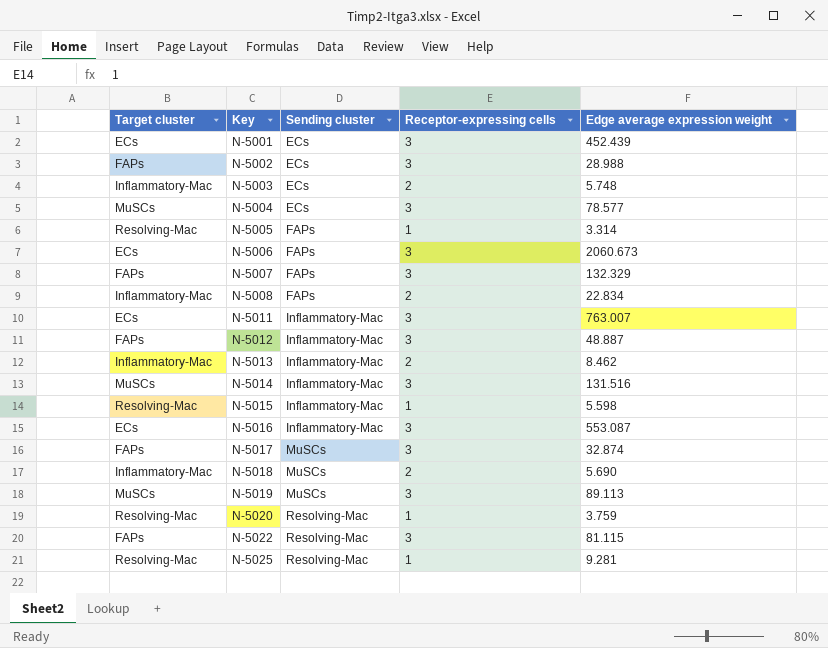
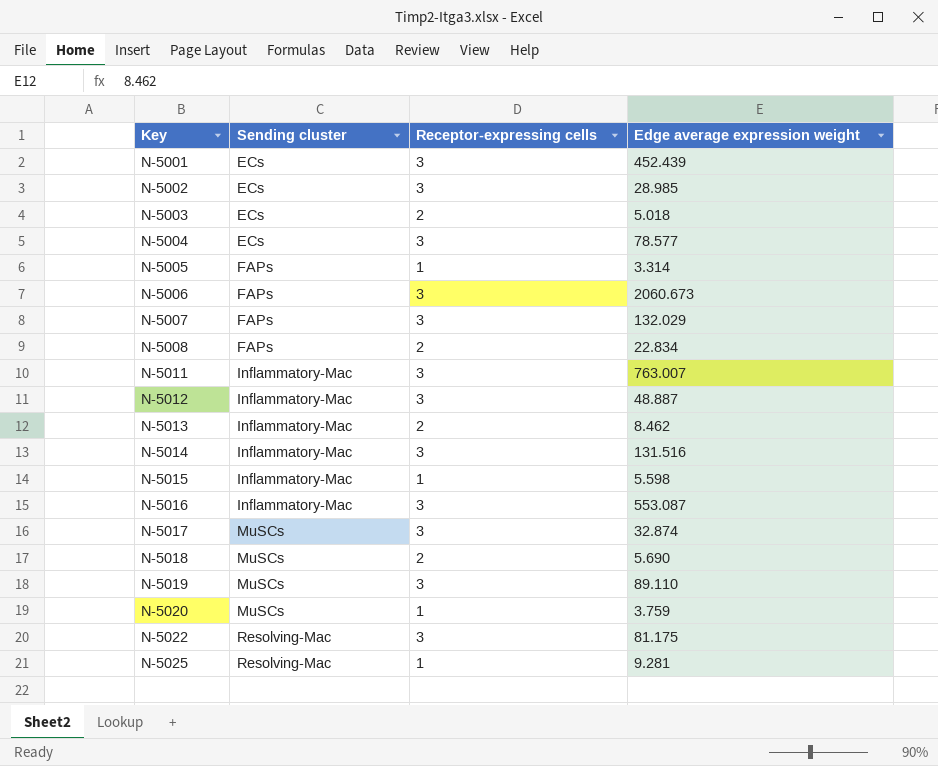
column Target cluster | position: 1 -> none
N-5002 | Edge average expression weight: 28.988 -> 28.985
N-5003 | Edge average expression weight: 5.748 -> 5.018
N-5007 | Edge average expression weight: 132.329 -> 132.029
N-5019 | Edge average expression weight: 89.113 -> 89.110
N-5020 | Sending cluster: Resolving-Mac -> MuSCs
N-5022 | Edge average expression weight: 81.115 -> 81.175

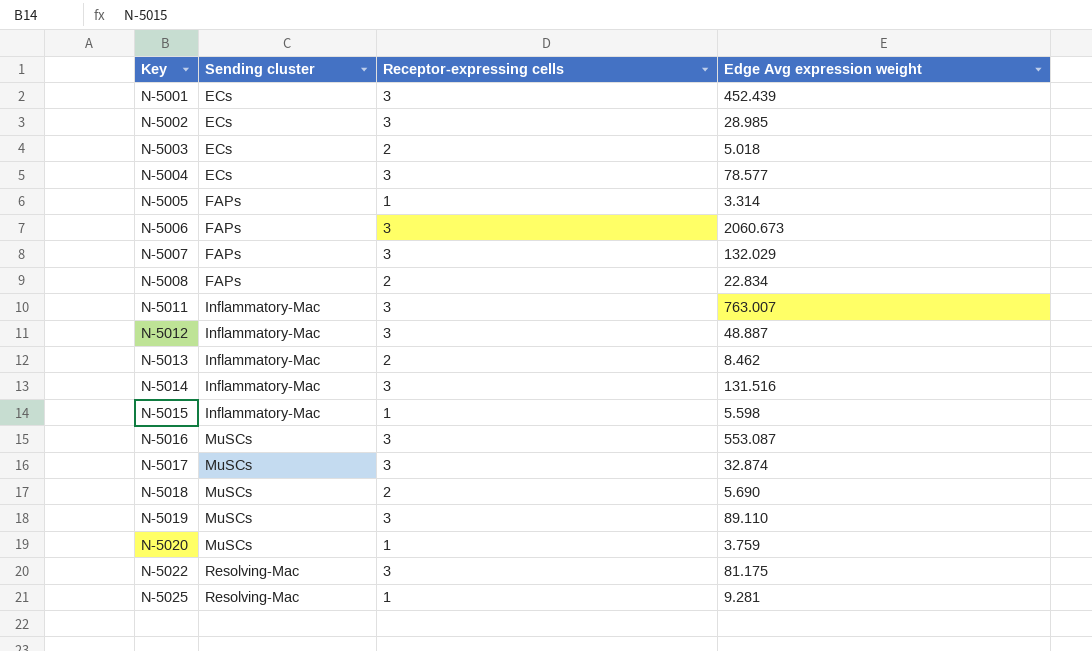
column name: Edge average expression weight -> Edge Avg expression weight
N-5016 | Sending cluster: Inflammatory-Mac -> MuSCs

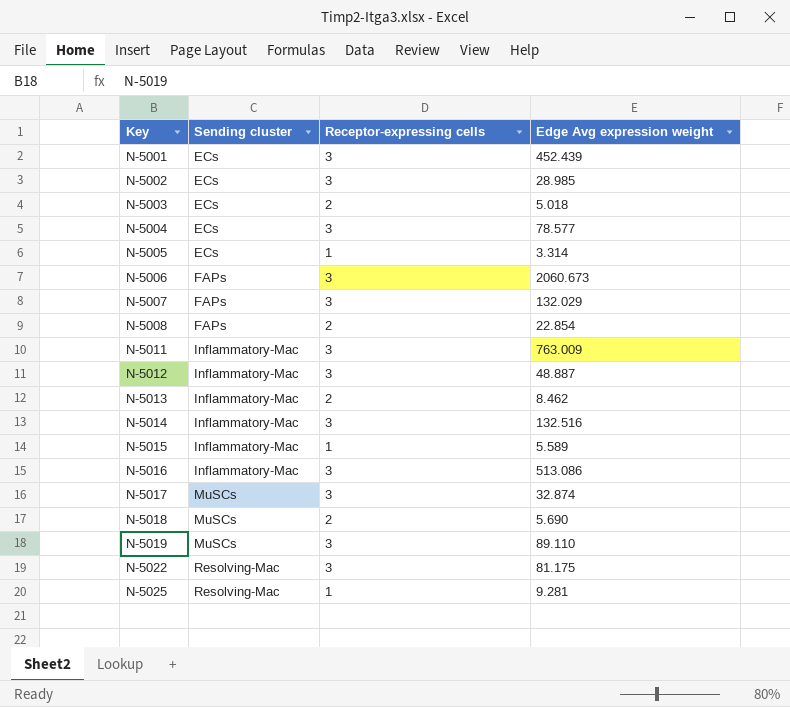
row N-5020: MuSCs | 1 | 3.759 -> none
N-5005 | Sending cluster: FAPs -> ECs
N-5008 | Edge Avg expression weight: 22.834 -> 22.854
N-5011 | Edge Avg expression weight: 763.007 -> 763.009
N-5014 | Edge Avg expression weight: 131.516 -> 132.516
N-5015 | Edge Avg expression weight: 5.598 -> 5.589
N-5016 | Sending cluster: MuSCs -> Inflammatory-Mac
N-5016 | Edge Avg expression weight: 553.087 -> 513.086

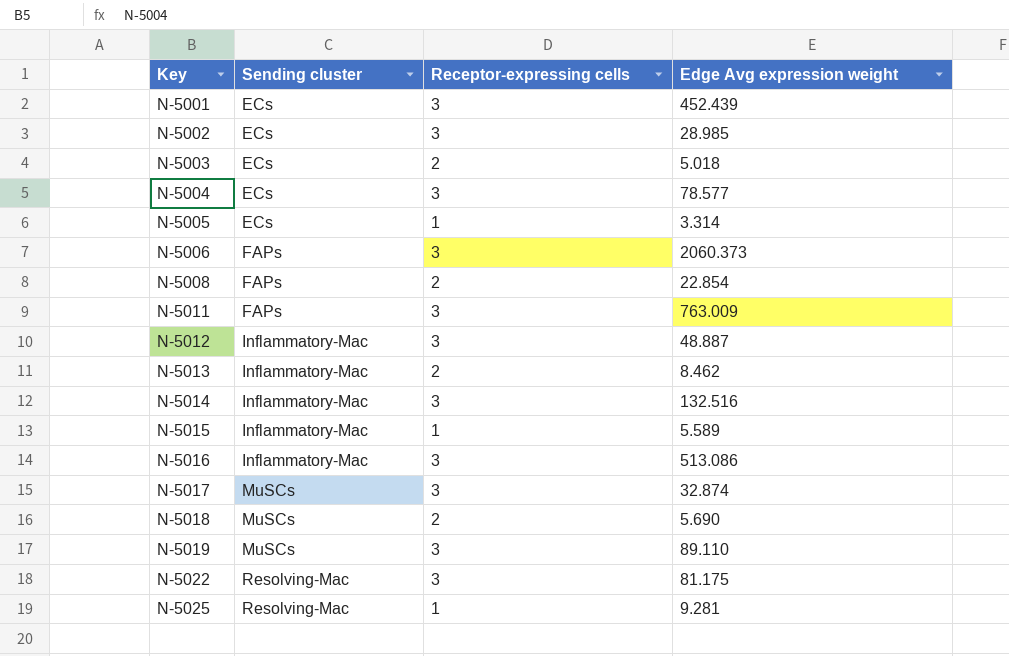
row N-5007: FAPs | 3 | 132.029 -> none
N-5006 | Edge Avg expression weight: 2060.673 -> 2060.373
N-5011 | Sending cluster: Inflammatory-Mac -> FAPs

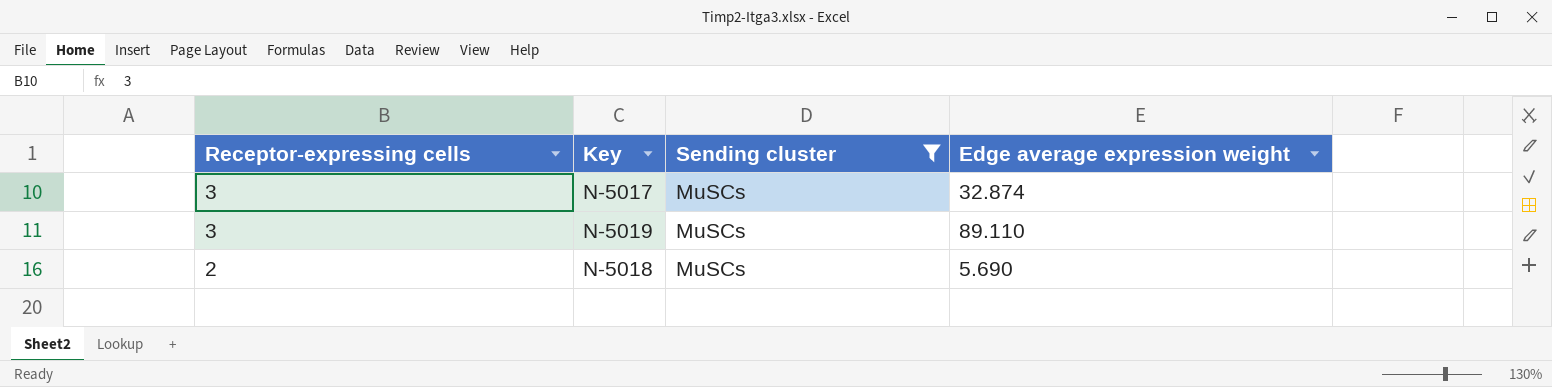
filter: none -> Sending cluster = MuSCs
row order: Key ascending -> Receptor-expressing cells descending
column Receptor-expressing cells | position: 3 -> 1
column name: Edge Avg expression weight -> Edge average expression weight

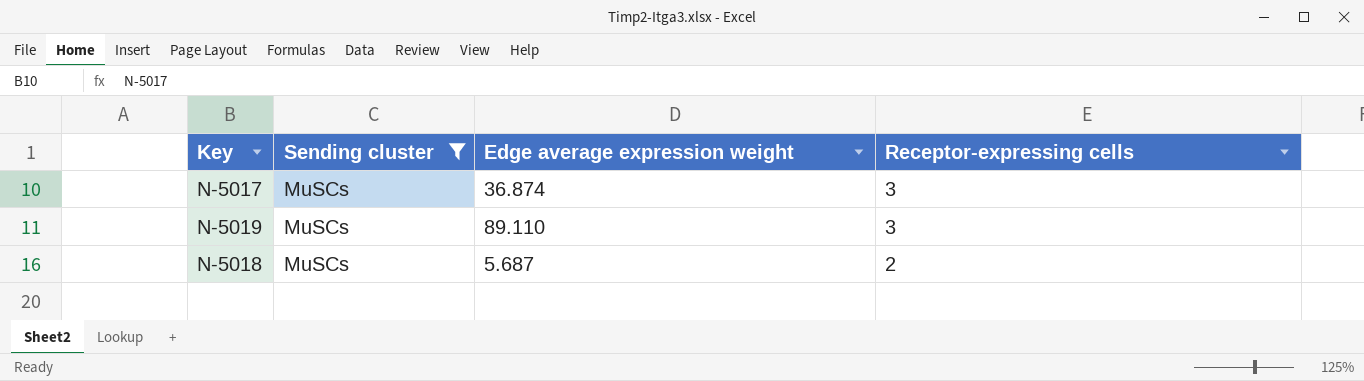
column Receptor-expressing cells | position: 1 -> 4
N-5017 | Edge average expression weight: 32.874 -> 36.874
N-5018 | Edge average expression weight: 5.690 -> 5.687

